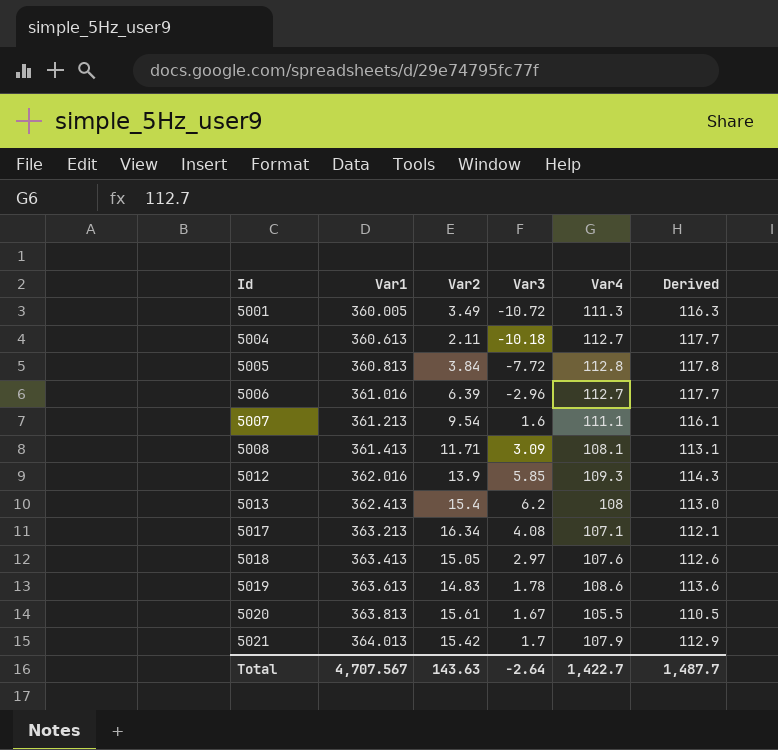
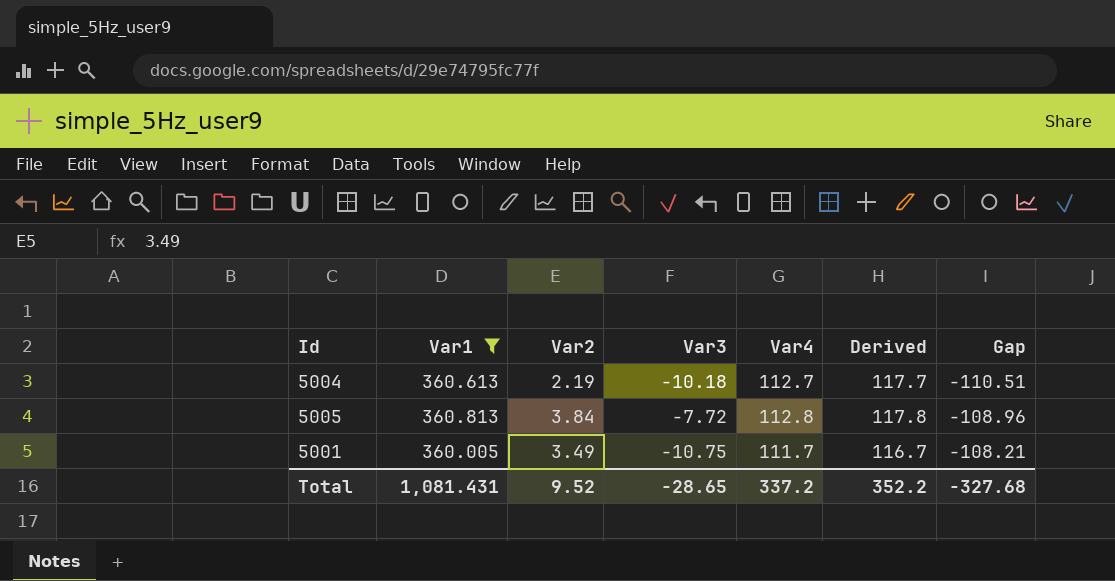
filter: none -> Var1 <= 360.813
row order: Id ascending -> Gap ascending
column Gap | formula: none -> [Var2] - [Var4]
5004 | Var2: 2.11 -> 2.19
5001 | Var3: -10.72 -> -10.75
5001 | Var4: 111.3 -> 111.7
5001 | Derived: 116.3 -> 116.7
Total | Var1: 4,707.567 -> 1,081.431
Total | Var2: 143.63 -> 9.52
Total | Var3: -2.64 -> -28.65
Total | Var4: 1,422.7 -> 337.2
Total | Derived: 1,487.7 -> 352.2

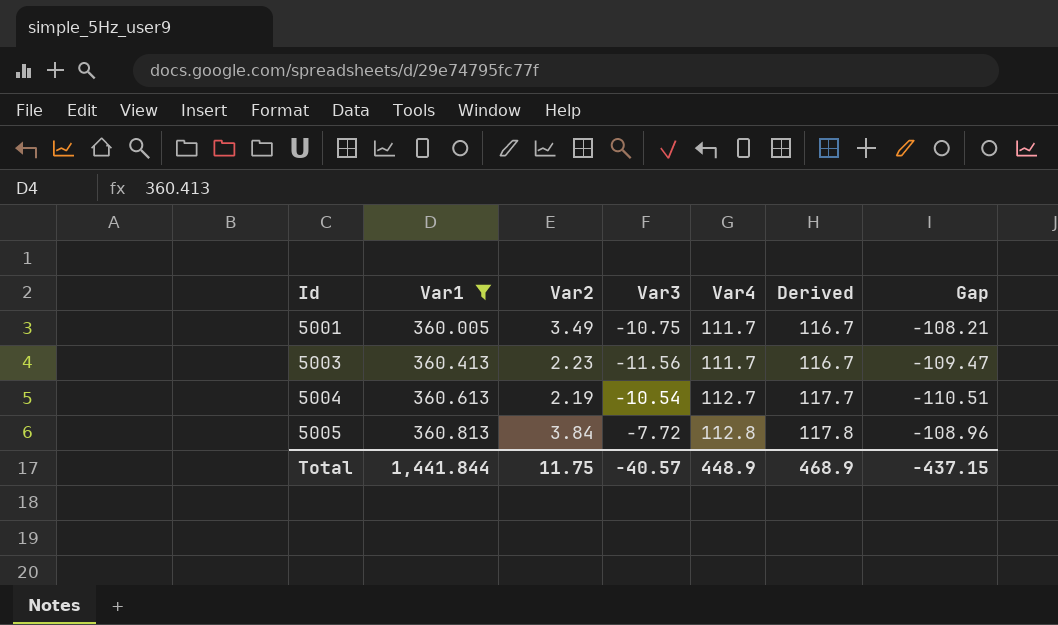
row order: Gap ascending -> Id ascending
row 5003: none -> 360.413 | 2.23 | -11.56 | 111.7 | 116.7 | -109.47
5004 | Var3: -10.18 -> -10.54
Total | Var1: 1,081.431 -> 1,441.844
Total | Var2: 9.52 -> 11.75
Total | Var3: -28.65 -> -40.57
Total | Var4: 337.2 -> 448.9
Total | Derived: 352.2 -> 468.9
Total | Gap: -327.68 -> -437.15

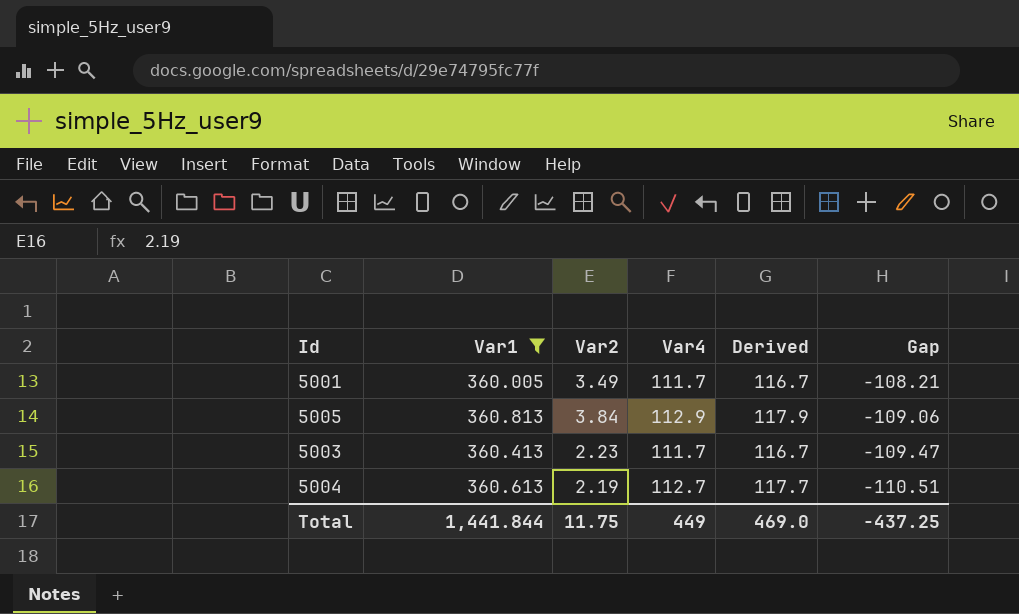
row order: Id ascending -> Gap descending
column Var3 | position: 4 -> none
5005 | Var4: 112.8 -> 112.9
5005 | Derived: 117.8 -> 117.9
5005 | Gap: -108.96 -> -109.06
Total | Var4: 448.9 -> 449
Total | Derived: 468.9 -> 469.0
Total | Gap: -437.15 -> -437.25

